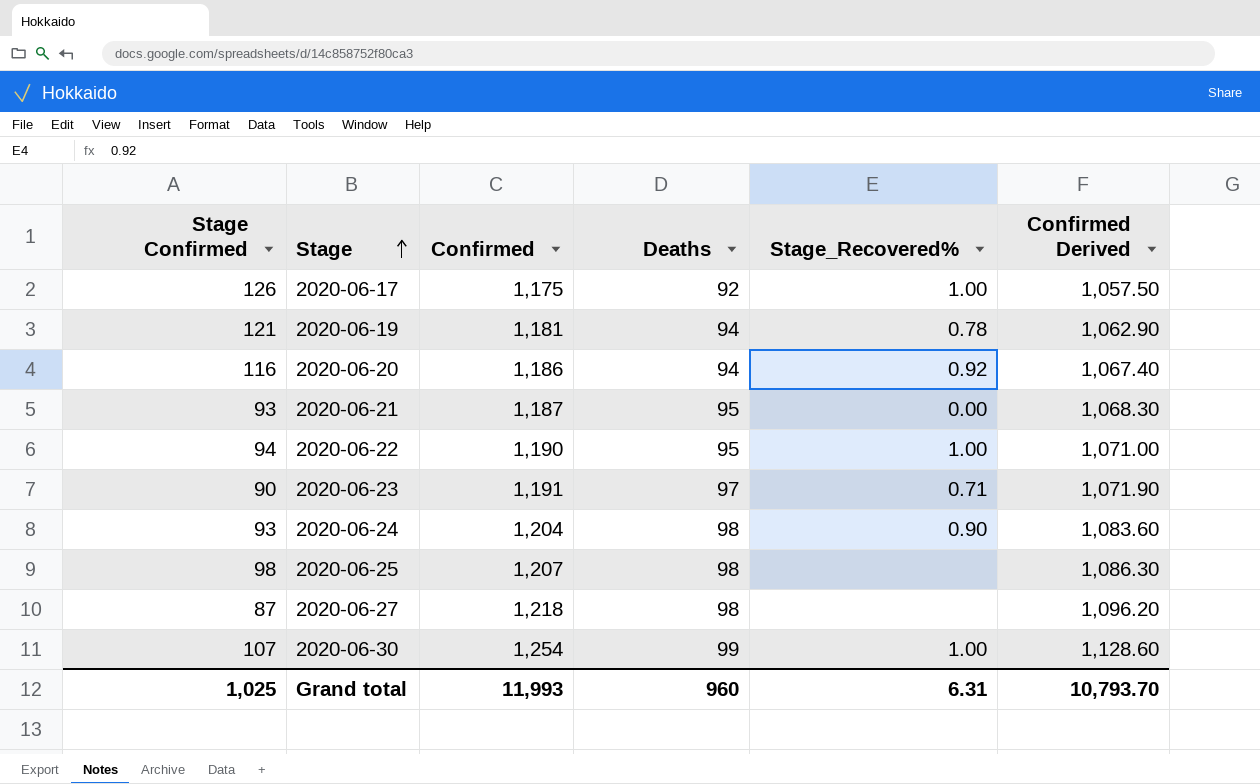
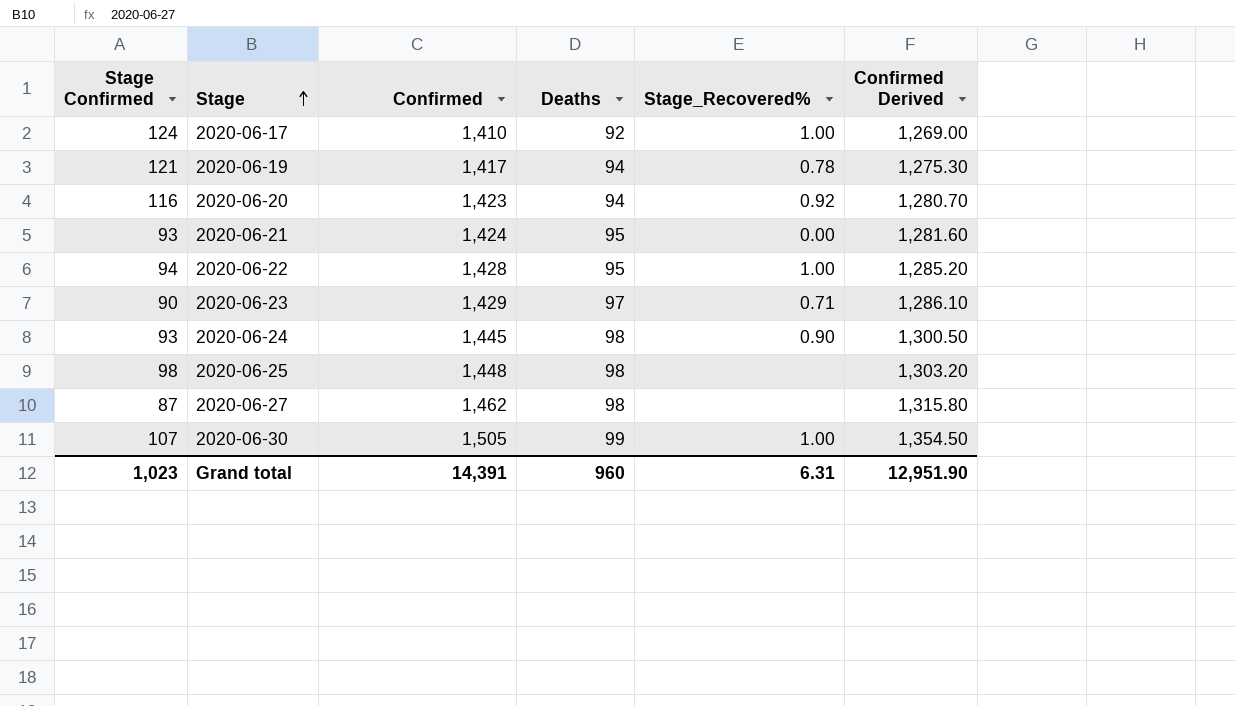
2020-06-17 | Stage Confirmed: 126 -> 124
2020-06-17 | Confirmed: 1,175 -> 1,410
2020-06-17 | Confirmed Derived: 1,057.50 -> 1,269.00
2020-06-19 | Confirmed: 1,181 -> 1,417
2020-06-19 | Confirmed Derived: 1,062.90 -> 1,275.30
2020-06-20 | Confirmed: 1,186 -> 1,423
2020-06-20 | Confirmed Derived: 1,067.40 -> 1,280.70
2020-06-21 | Confirmed: 1,187 -> 1,424
2020-06-21 | Confirmed Derived: 1,068.30 -> 1,281.60
2020-06-22 | Confirmed: 1,190 -> 1,428
2020-06-22 | Confirmed Derived: 1,071.00 -> 1,285.20
2020-06-23 | Confirmed: 1,191 -> 1,429
2020-06-23 | Confirmed Derived: 1,071.90 -> 1,286.10
2020-06-24 | Confirmed: 1,204 -> 1,445
2020-06-24 | Confirmed Derived: 1,083.60 -> 1,300.50
2020-06-25 | Confirmed: 1,207 -> 1,448
2020-06-25 | Confirmed Derived: 1,086.30 -> 1,303.20
2020-06-27 | Confirmed: 1,218 -> 1,462
2020-06-27 | Confirmed Derived: 1,096.20 -> 1,315.80
2020-06-30 | Confirmed: 1,254 -> 1,505
2020-06-30 | Confirmed Derived: 1,128.60 -> 1,354.50
Grand total | Stage Confirmed: 1,025 -> 1,023
Grand total | Confirmed: 11,993 -> 14,391
Grand total | Confirmed Derived: 10,793.70 -> 12,951.90

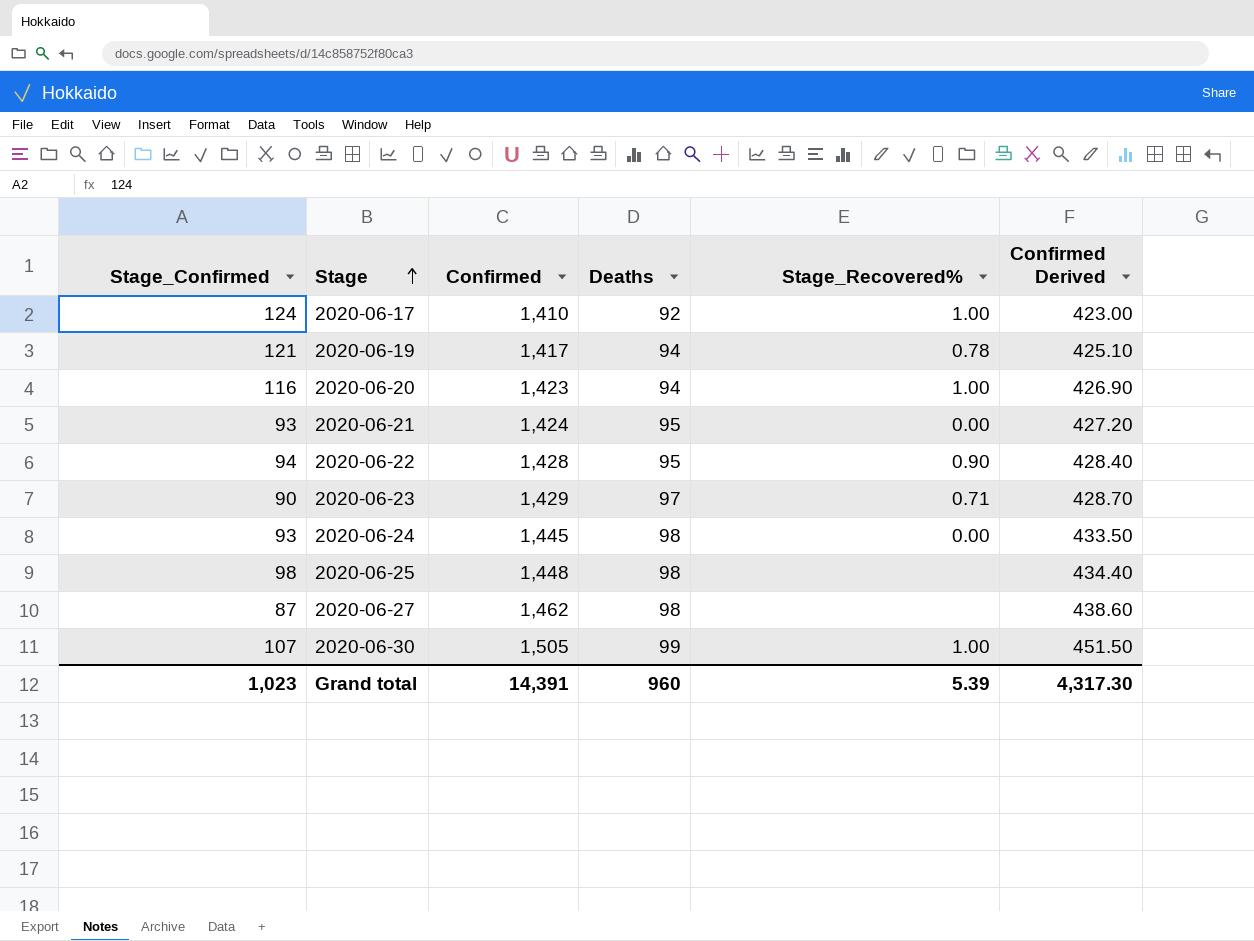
column name: Stage Confirmed -> Stage_Confirmed
column Confirmed Derived | formula: [Confirmed] * 0.9 -> [Confirmed] * 0.3
2020-06-20 | Stage_Recovered%: 0.92 -> 1.00
2020-06-22 | Stage_Recovered%: 1.00 -> 0.90
2020-06-24 | Stage_Recovered%: 0.90 -> 0.00
Grand total | Stage_Recovered%: 6.31 -> 5.39
Grand total | Confirmed Derived: 12,951.90 -> 4,317.30

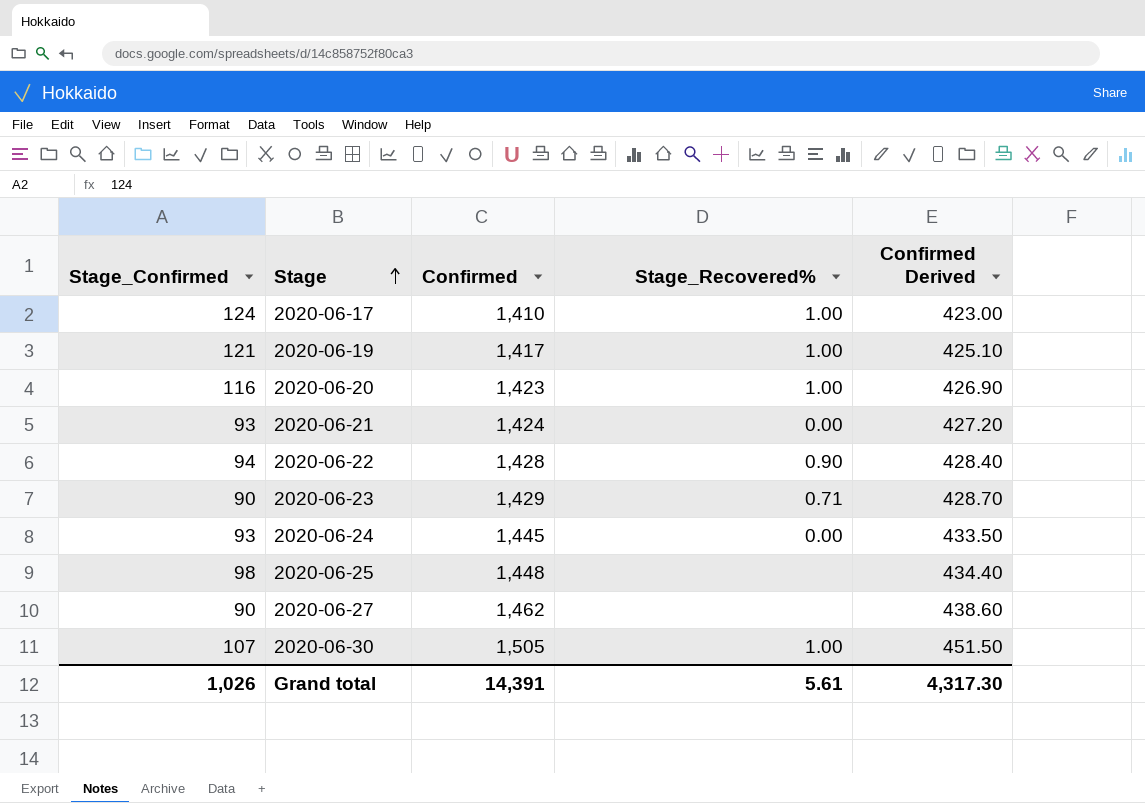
column Deaths | position: 4 -> none
2020-06-19 | Stage_Recovered%: 0.78 -> 1.00
2020-06-27 | Stage_Confirmed: 87 -> 90
Grand total | Stage_Confirmed: 1,023 -> 1,026
Grand total | Stage_Recovered%: 5.39 -> 5.61

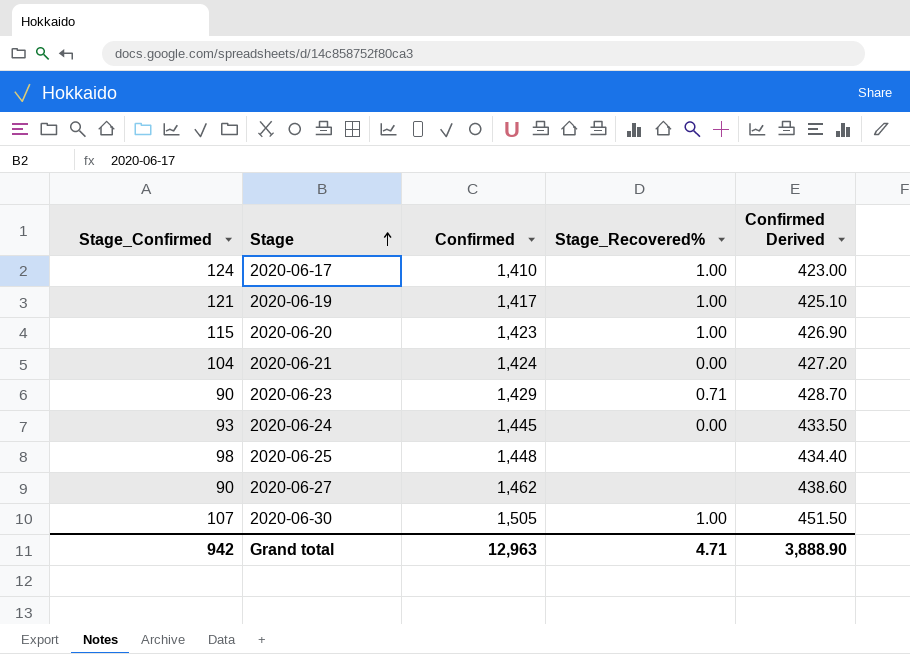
row 2020-06-22: 94 | 1,428 | 0.90 | 428.40 -> none
2020-06-20 | Stage_Confirmed: 116 -> 115
2020-06-21 | Stage_Confirmed: 93 -> 104
Grand total | Stage_Confirmed: 1,026 -> 942
Grand total | Confirmed: 14,391 -> 12,963
Grand total | Stage_Recovered%: 5.61 -> 4.71
Grand total | Confirmed Derived: 4,317.30 -> 3,888.90

